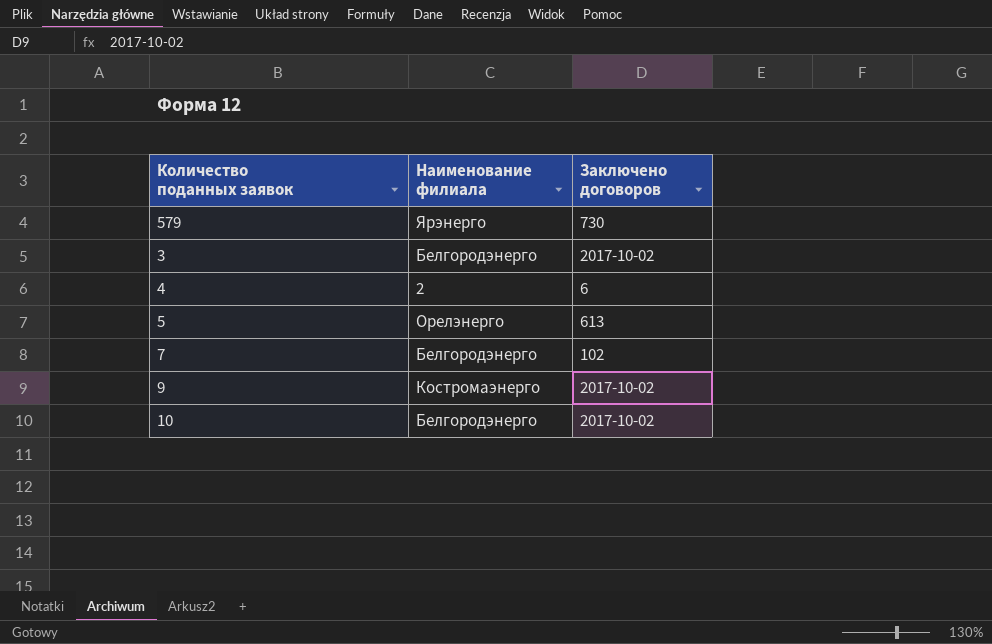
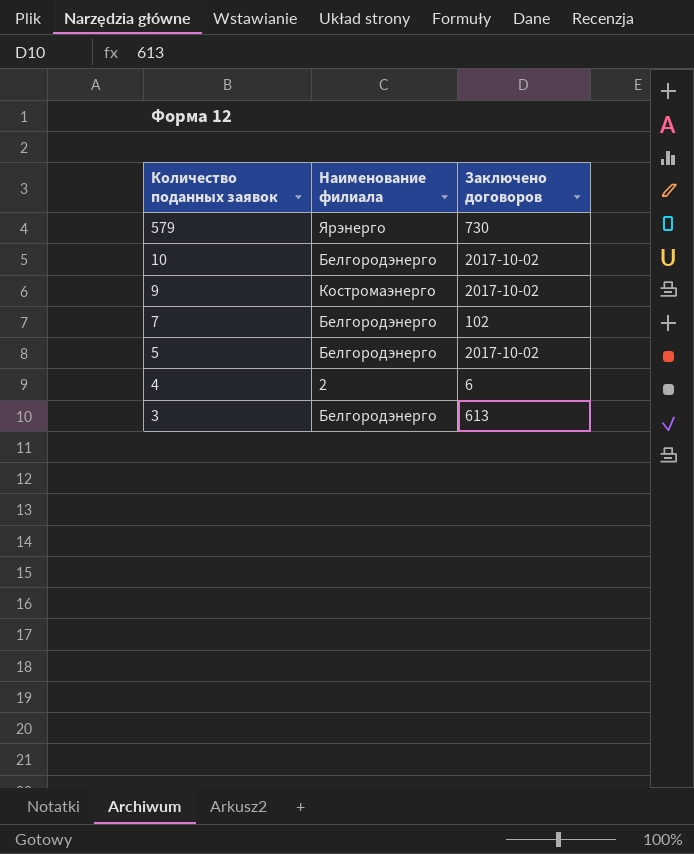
row order: none -> Количество поданных заявок descending
5 | Наименование филиала: Орелэнерго -> Белгородэнерго
5 | Заключено договоров: 613 -> 2017-10-02
3 | Заключено договоров: 2017-10-02 -> 613

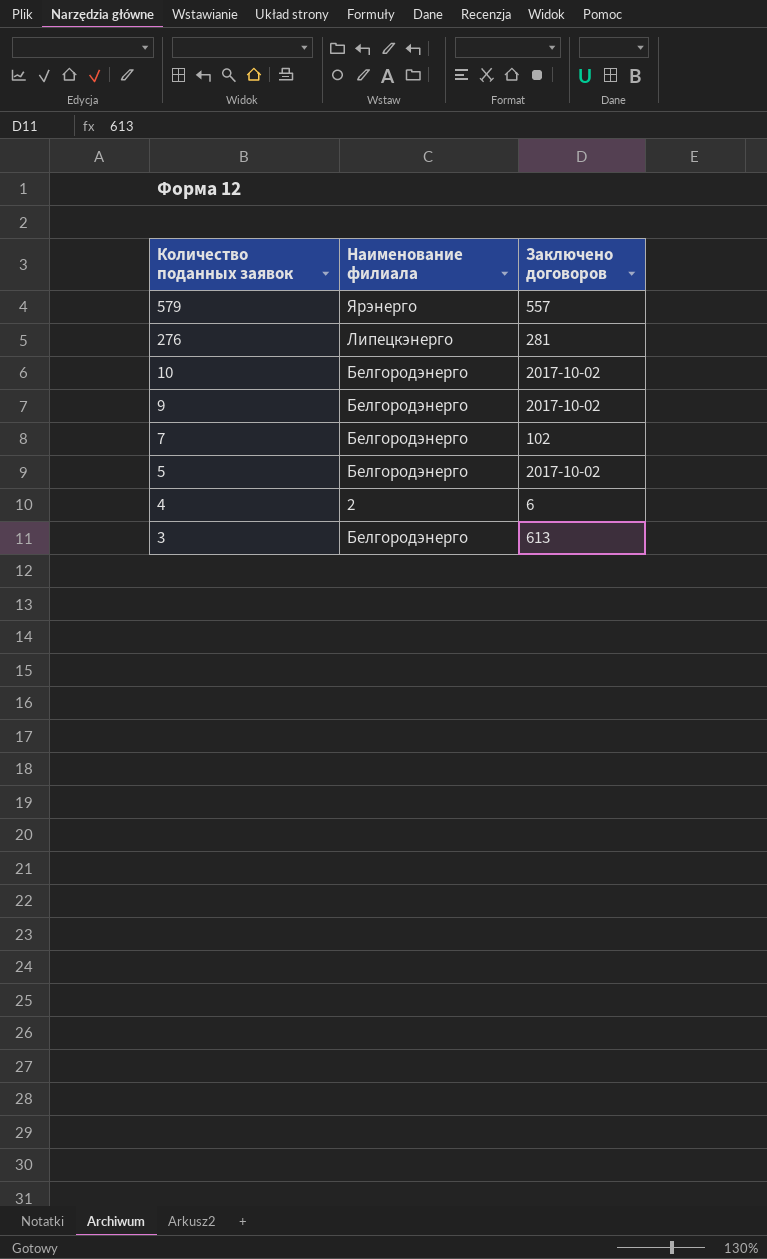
579 | Заключено договоров: 730 -> 557
row 276: none -> Липецкэнерго | 281
9 | Наименование филиала: Костромаэнерго -> Белгородэнерго

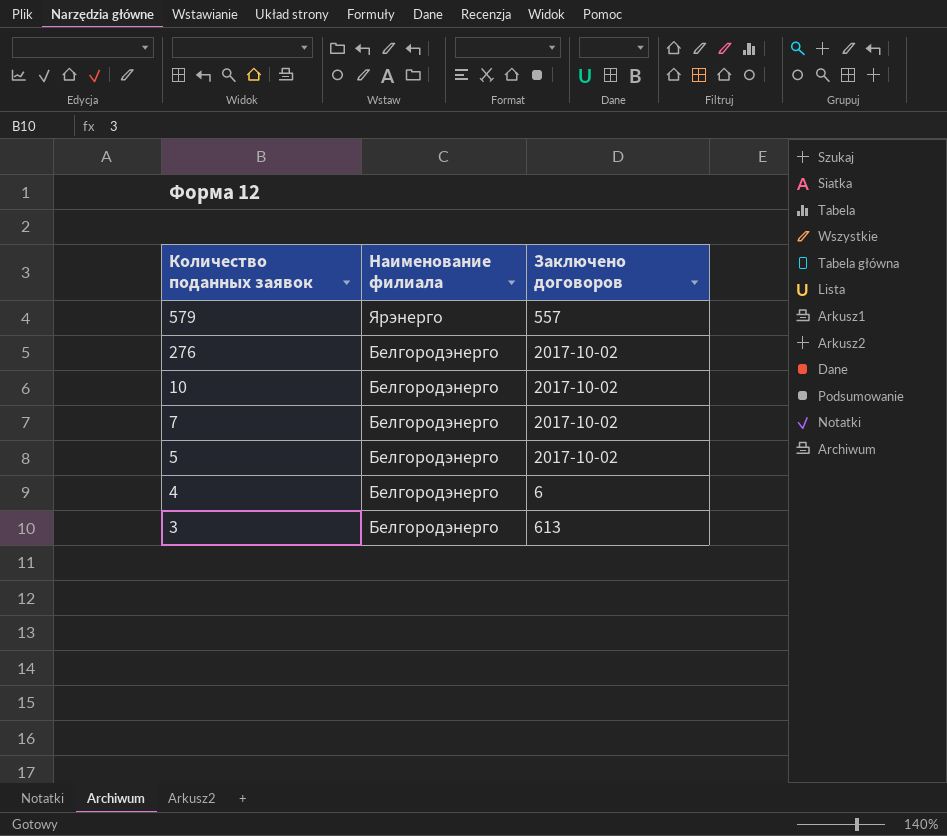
row 9: Белгородэнерго | 2017-10-02 -> none
276 | Наименование филиала: Липецкэнерго -> Белгородэнерго
276 | Заключено договоров: 281 -> 2017-10-02
7 | Заключено договоров: 102 -> 2017-10-02
4 | Наименование филиала: 2 -> Белгородэнерго

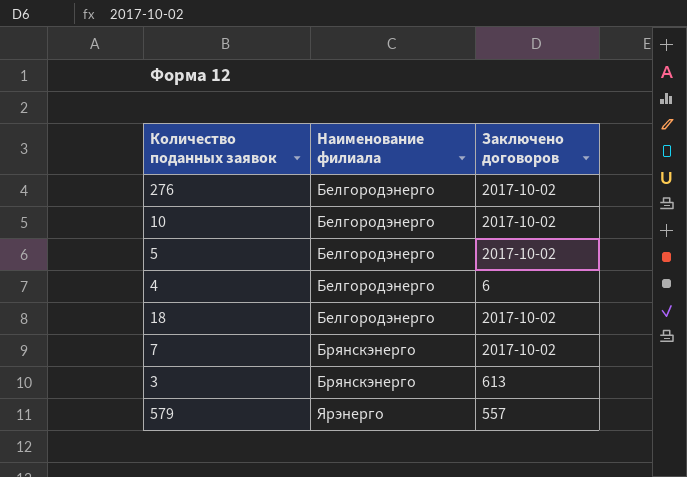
row order: Количество поданных заявок descending -> Наименование филиала ascending
row 18: none -> Белгородэнерго | 2017-10-02
7 | Наименование филиала: Белгородэнерго -> Брянскэнерго
3 | Наименование филиала: Белгородэнерго -> Брянскэнерго

